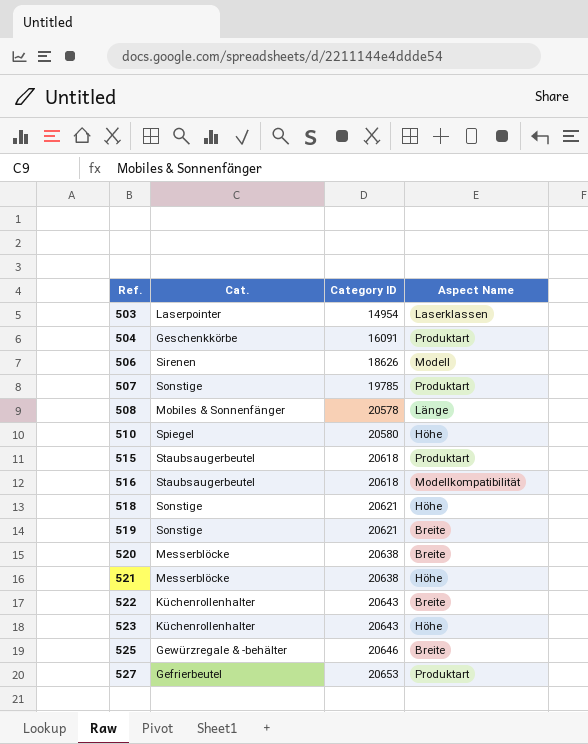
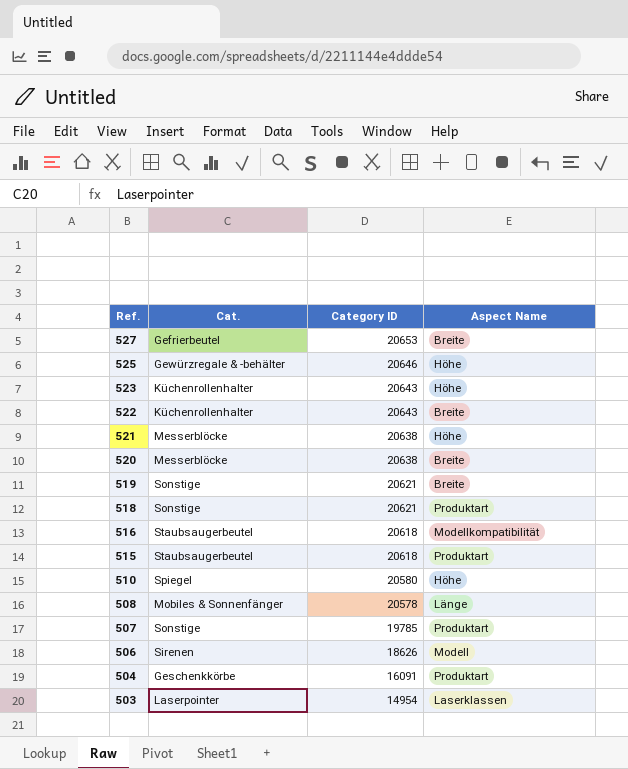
row order: Ref. ascending -> Ref. descending
527 | Aspect Name: Produktart -> Breite
525 | Aspect Name: Breite -> Höhe
518 | Aspect Name: Höhe -> Produktart

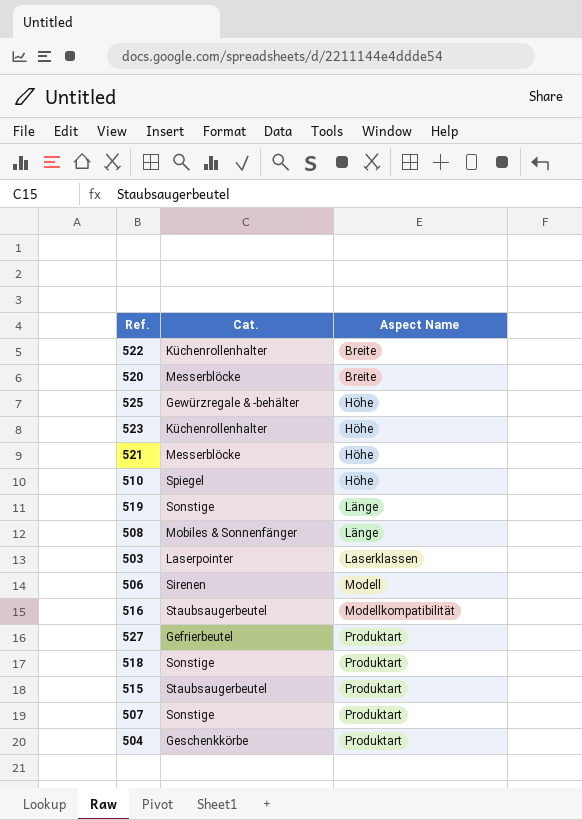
row order: Ref. descending -> Aspect Name ascending
column Category ID | position: 3 -> none
519 | Aspect Name: Breite -> Länge
527 | Aspect Name: Breite -> Produktart

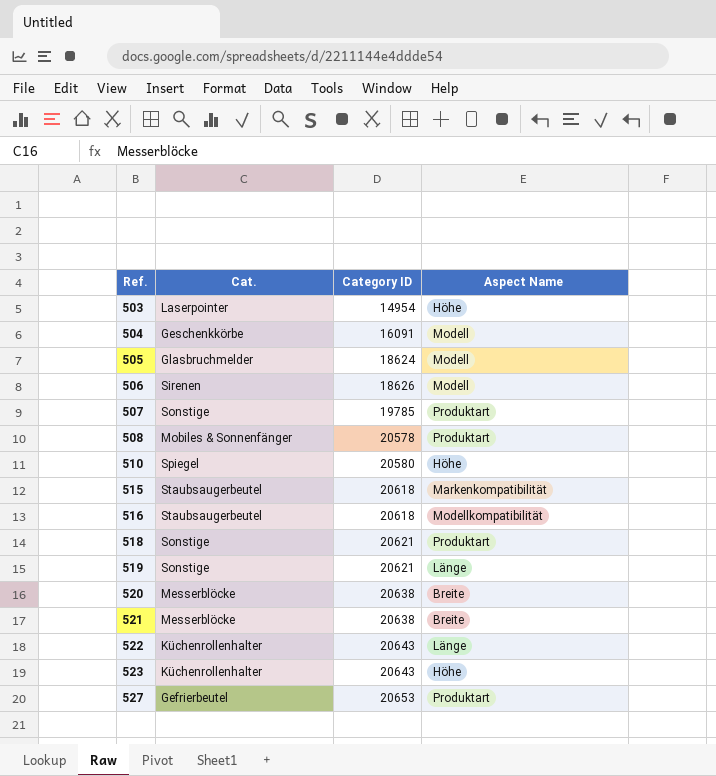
row order: Aspect Name ascending -> Ref. ascending
column Category ID | position: none -> 3
row 525: Gewürzregale & -behälter | Höhe -> none
503 | Aspect Name: Laserklassen -> Höhe
504 | Aspect Name: Produktart -> Modell
row 505: none -> Glasbruchmelder | 18624 | Modell
508 | Aspect Name: Länge -> Produktart
515 | Aspect Name: Produktart -> Markenkompatibilität
521 | Aspect Name: Höhe -> Breite
522 | Aspect Name: Breite -> Länge

